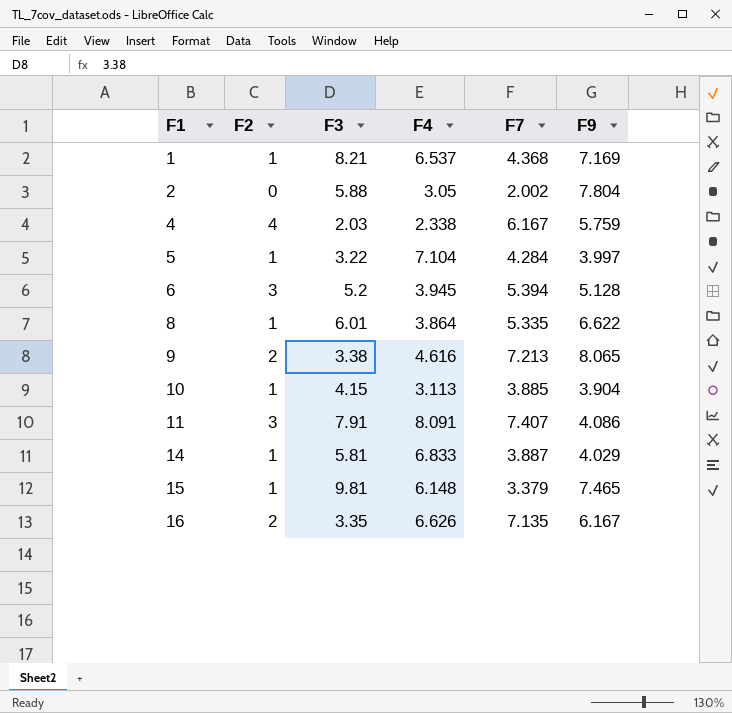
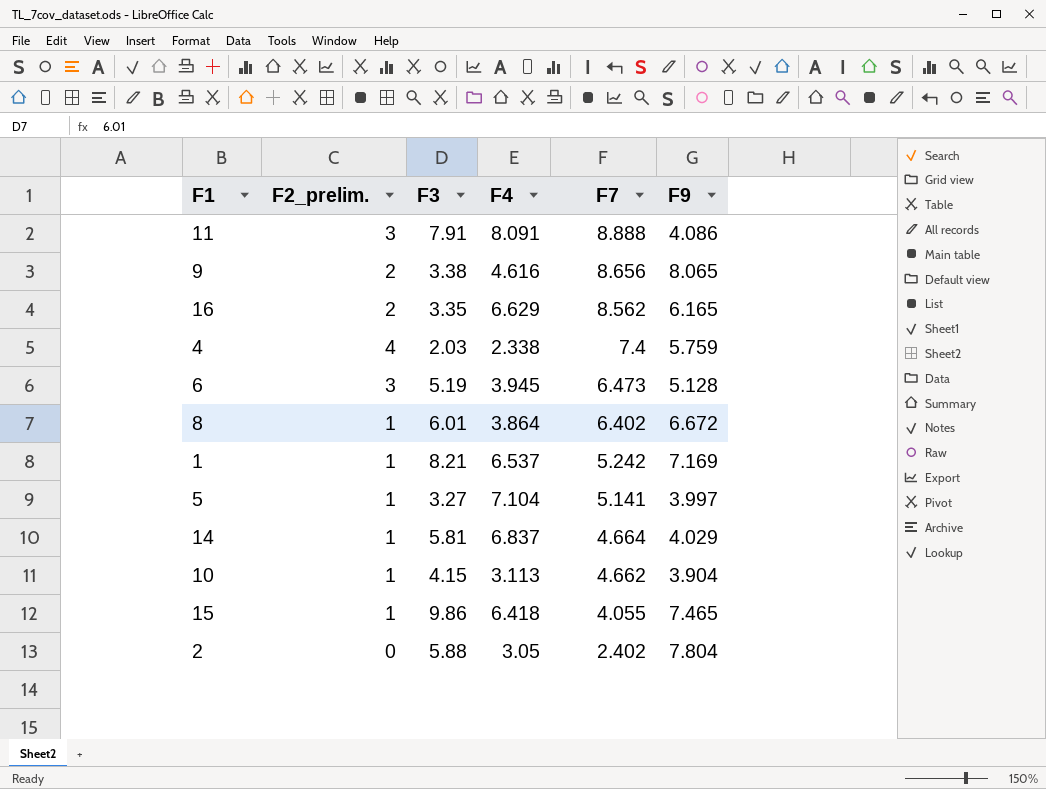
row order: F1 ascending -> F7 descending
column name: F2 -> F2_prelim.
11 | F7: 7.407 -> 8.888
9 | F7: 7.213 -> 8.656
16 | F4: 6.626 -> 6.629
16 | F7: 7.135 -> 8.562
16 | F9: 6.167 -> 6.165
4 | F7: 6.167 -> 7.4
6 | F3: 5.2 -> 5.19
6 | F7: 5.394 -> 6.473
8 | F7: 5.335 -> 6.402
8 | F9: 6.622 -> 6.672
1 | F7: 4.368 -> 5.242
5 | F3: 3.22 -> 3.27
5 | F7: 4.284 -> 5.141
14 | F4: 6.833 -> 6.837
14 | F7: 3.887 -> 4.664
10 | F7: 3.885 -> 4.662
15 | F3: 9.81 -> 9.86
15 | F4: 6.148 -> 6.418
15 | F7: 3.379 -> 4.055
2 | F7: 2.002 -> 2.402

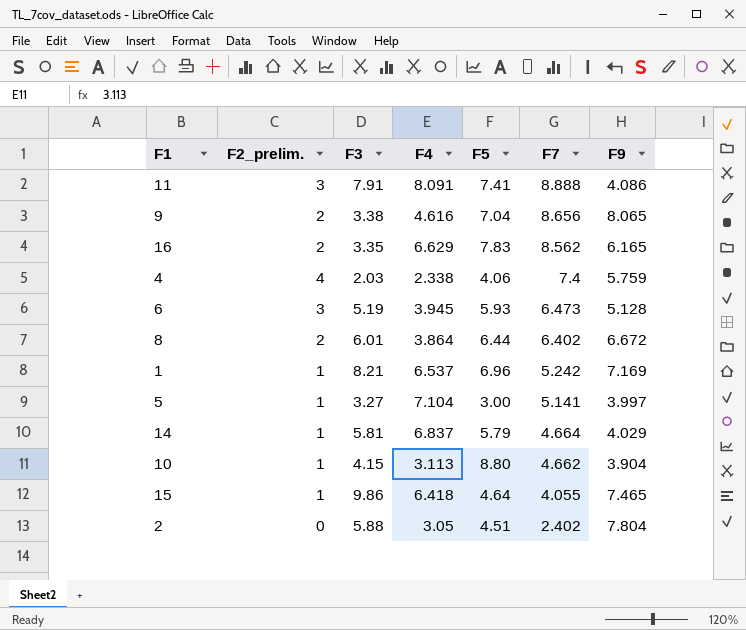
column F5 | position: none -> 5
8 | F2_prelim.: 1 -> 2

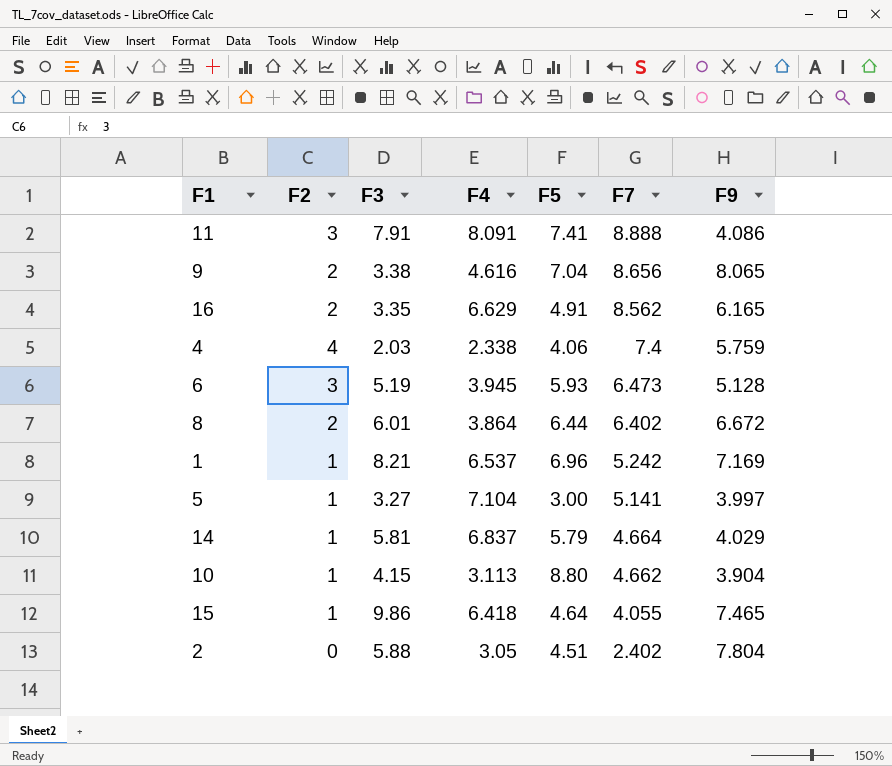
column name: F2_prelim. -> F2
16 | F5: 7.83 -> 4.91

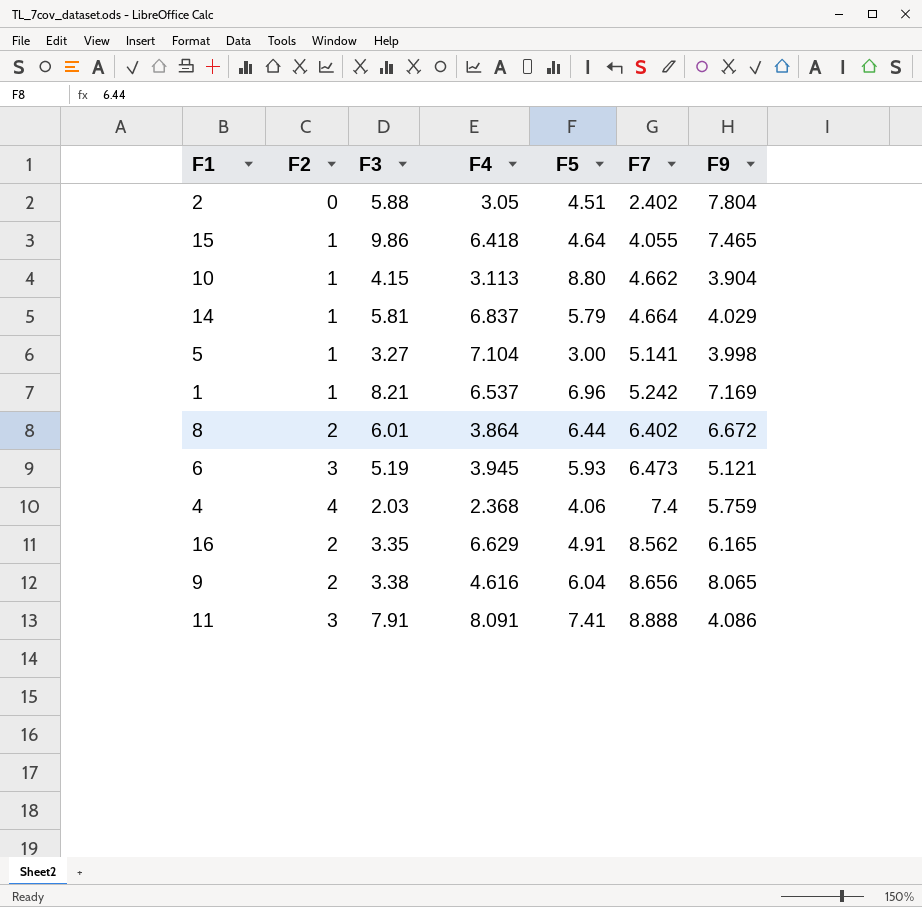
row order: F7 descending -> F7 ascending
5 | F9: 3.997 -> 3.998
6 | F9: 5.128 -> 5.121
4 | F4: 2.338 -> 2.368
9 | F5: 7.04 -> 6.04

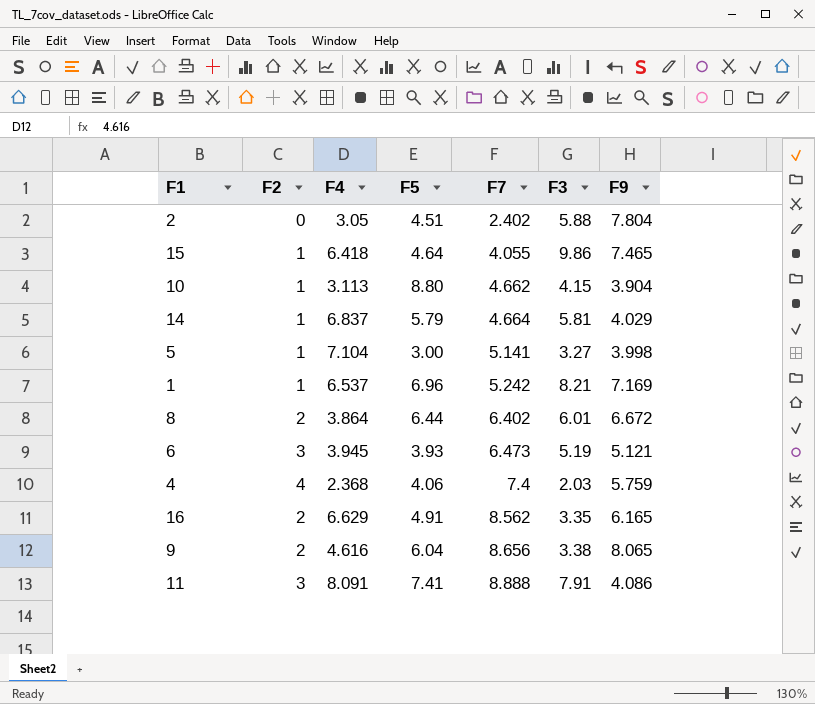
column F3 | position: 3 -> 6
6 | F5: 5.93 -> 3.93

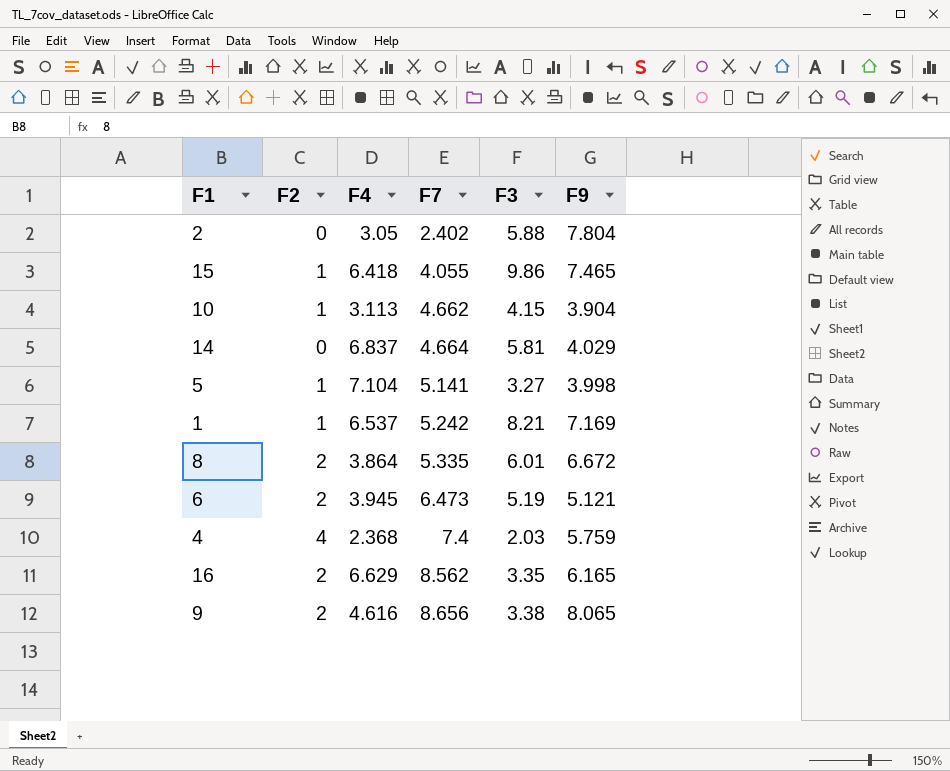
column F5 | position: 4 -> none
row 11: 3 | 8.091 | 7.41 | 8.888 | 7.91 | 4.086 -> none
14 | F2: 1 -> 0
8 | F7: 6.402 -> 5.335
6 | F2: 3 -> 2

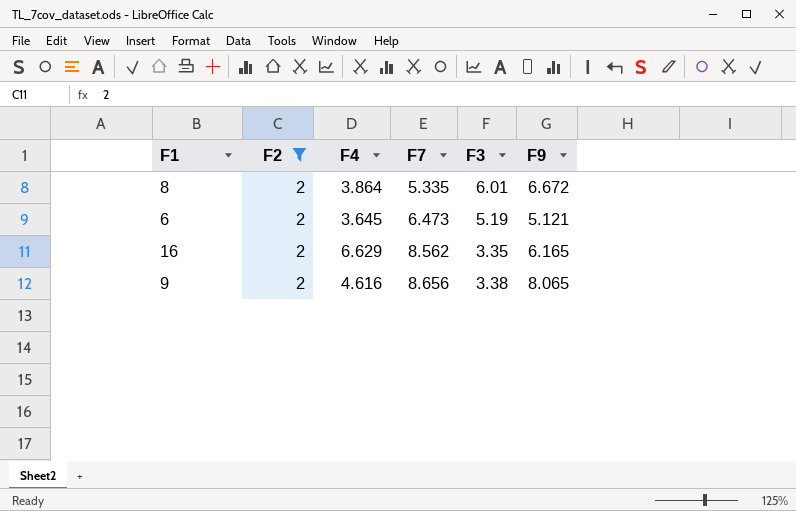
filter: none -> F2 = 2
6 | F4: 3.945 -> 3.645

